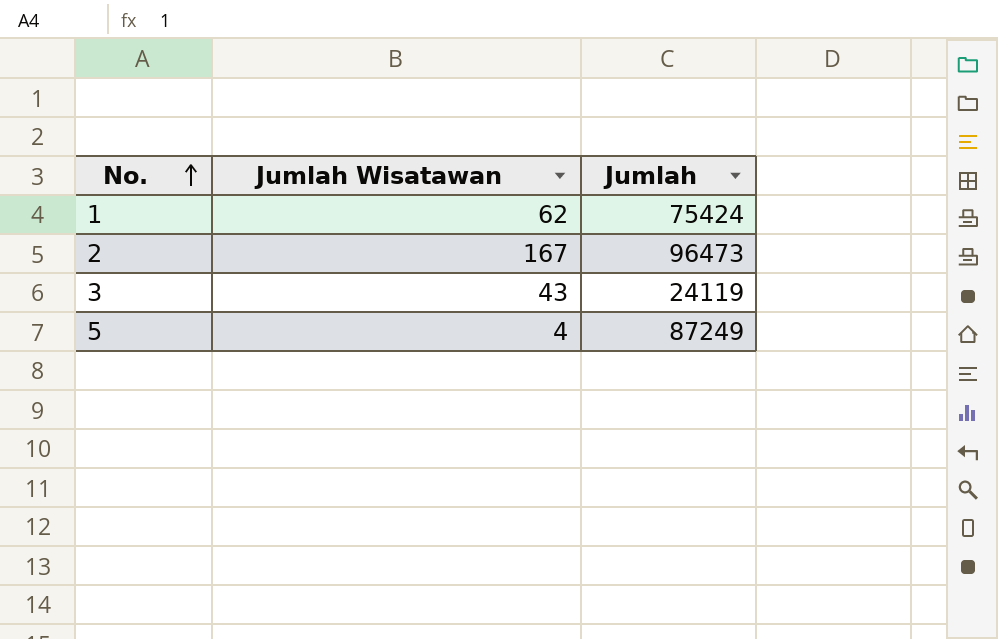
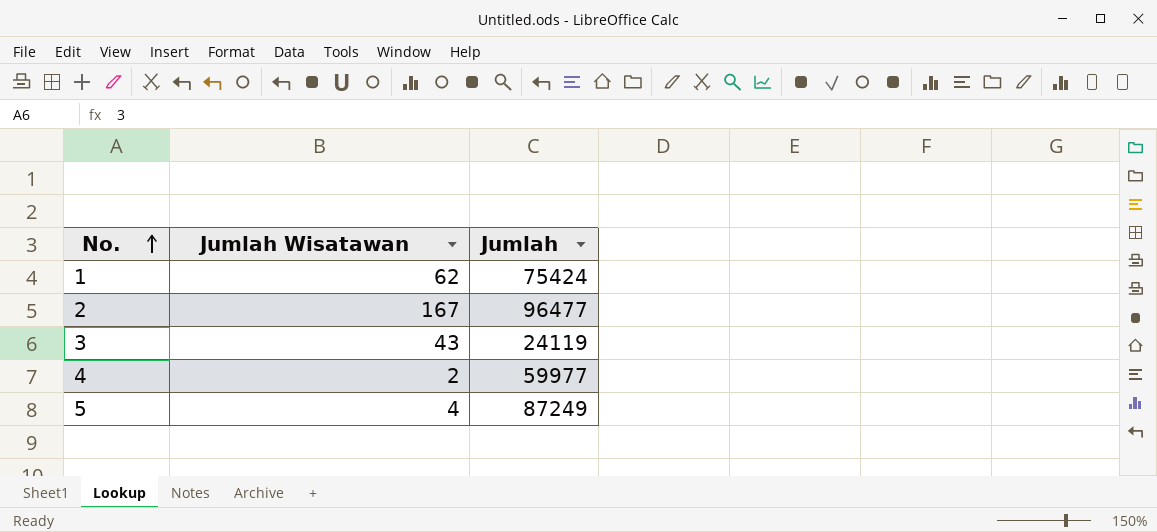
2 | Jumlah: 96473 -> 96477
row 4: none -> 2 | 59977

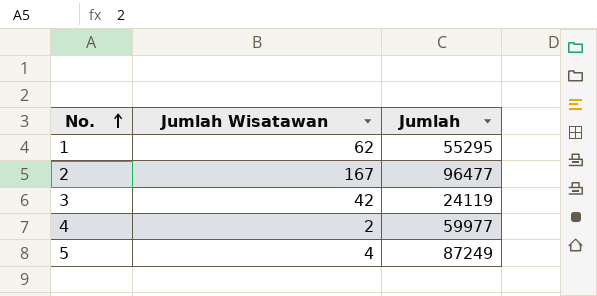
1 | Jumlah: 75424 -> 55295
3 | Jumlah Wisatawan: 43 -> 42

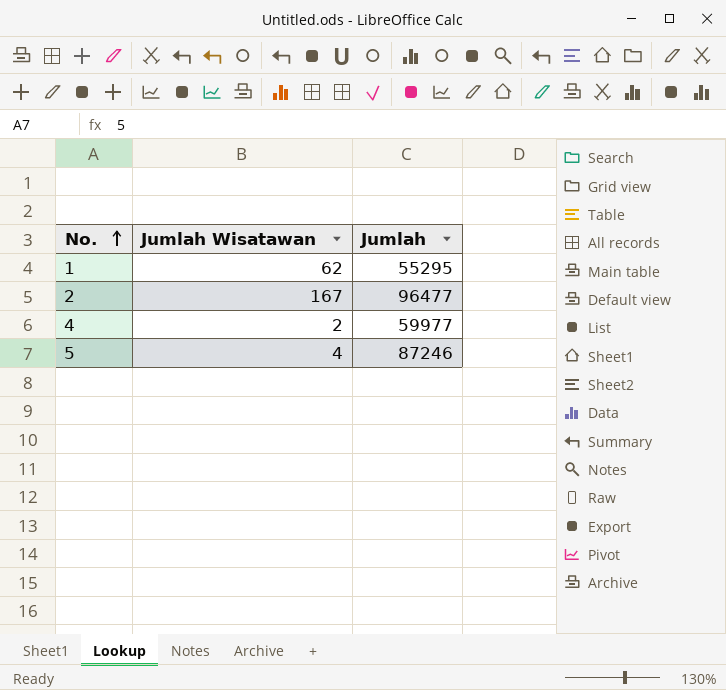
row 3: 42 | 24119 -> none
5 | Jumlah: 87249 -> 87246

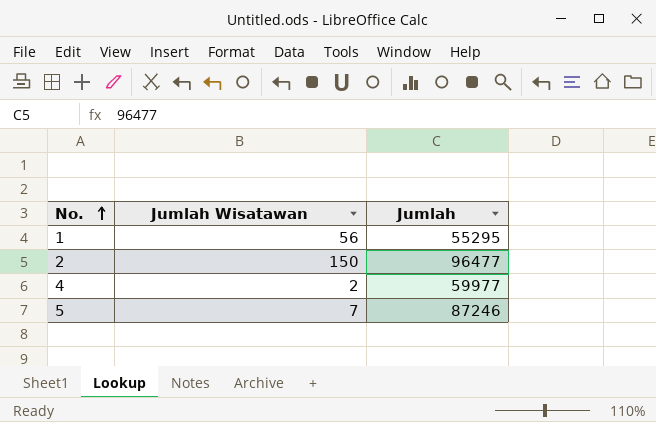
1 | Jumlah Wisatawan: 62 -> 56
2 | Jumlah Wisatawan: 167 -> 150
5 | Jumlah Wisatawan: 4 -> 7

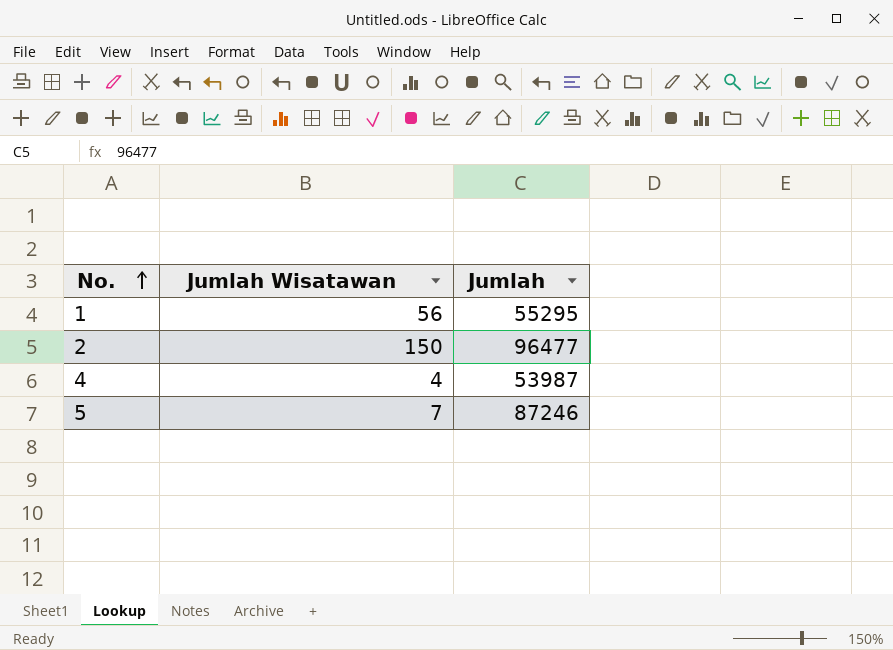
4 | Jumlah Wisatawan: 2 -> 4
4 | Jumlah: 59977 -> 53987

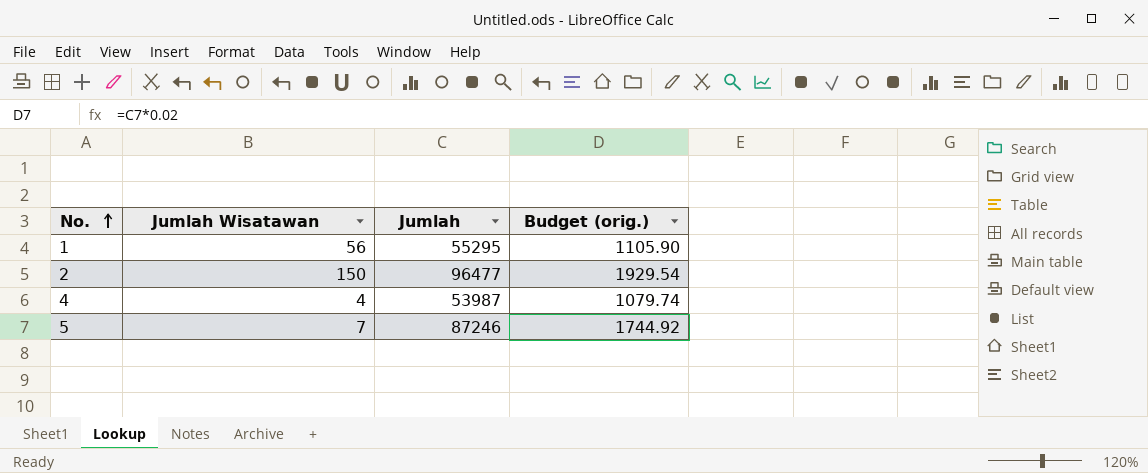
column Budget (orig.) | formula: none -> [Jumlah] * 0.02

